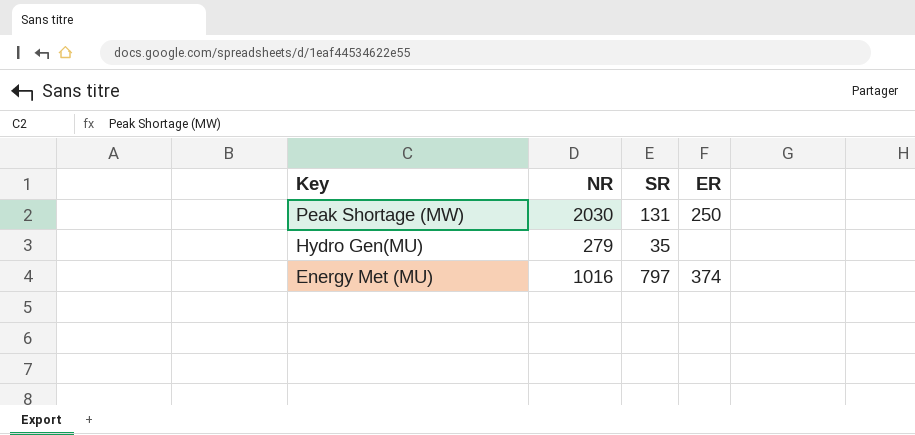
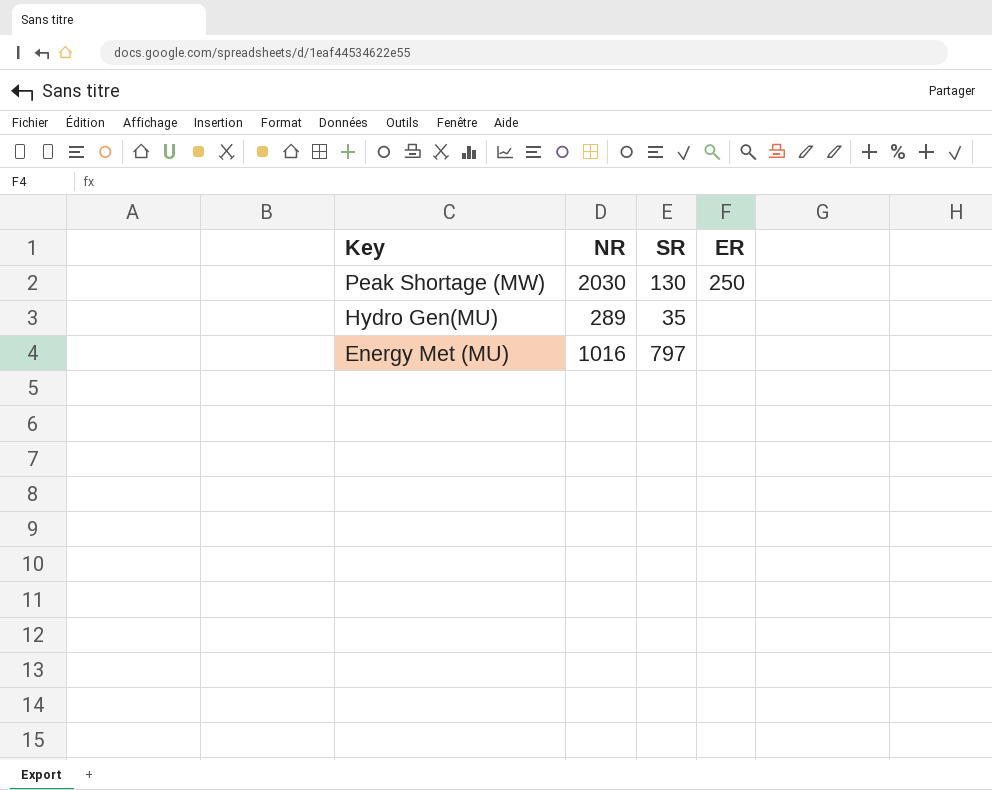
Peak Shortage (MW) | SR: 131 -> 130
Hydro Gen(MU) | NR: 279 -> 289
Energy Met (MU) | ER: 374 -> none

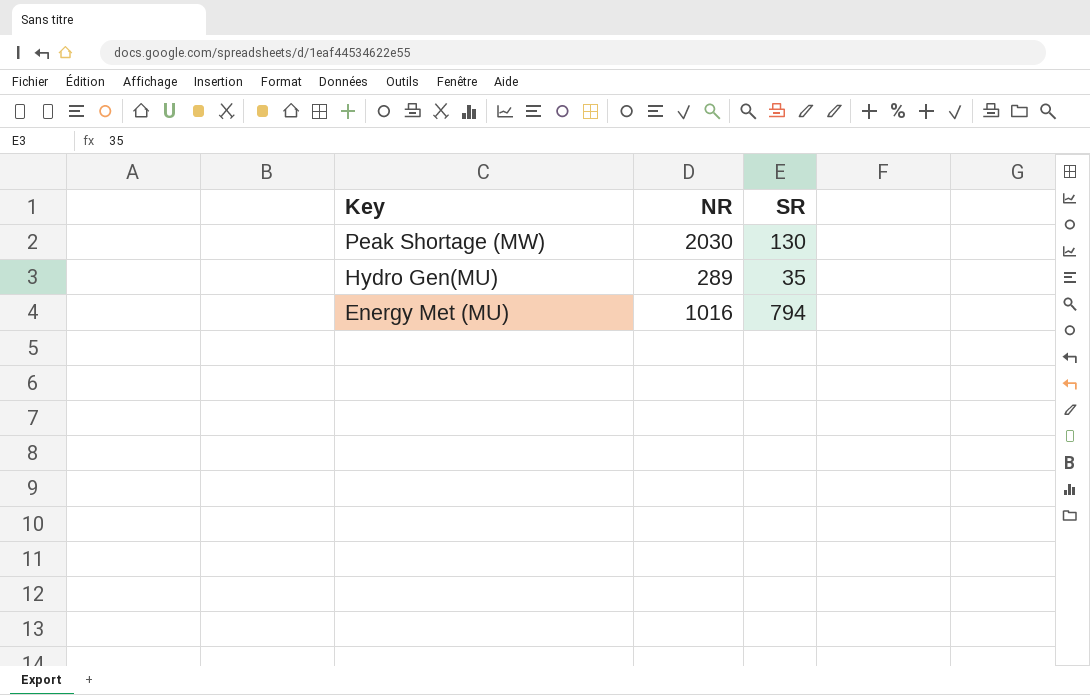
column ER | position: 4 -> none
Energy Met (MU) | SR: 797 -> 794

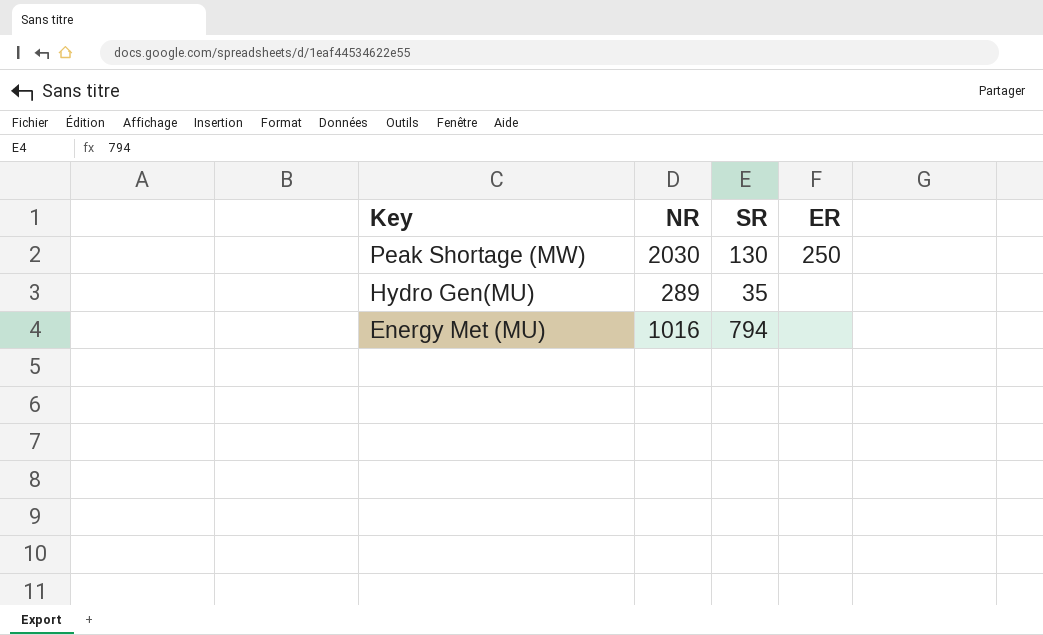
column ER | position: none -> 4

